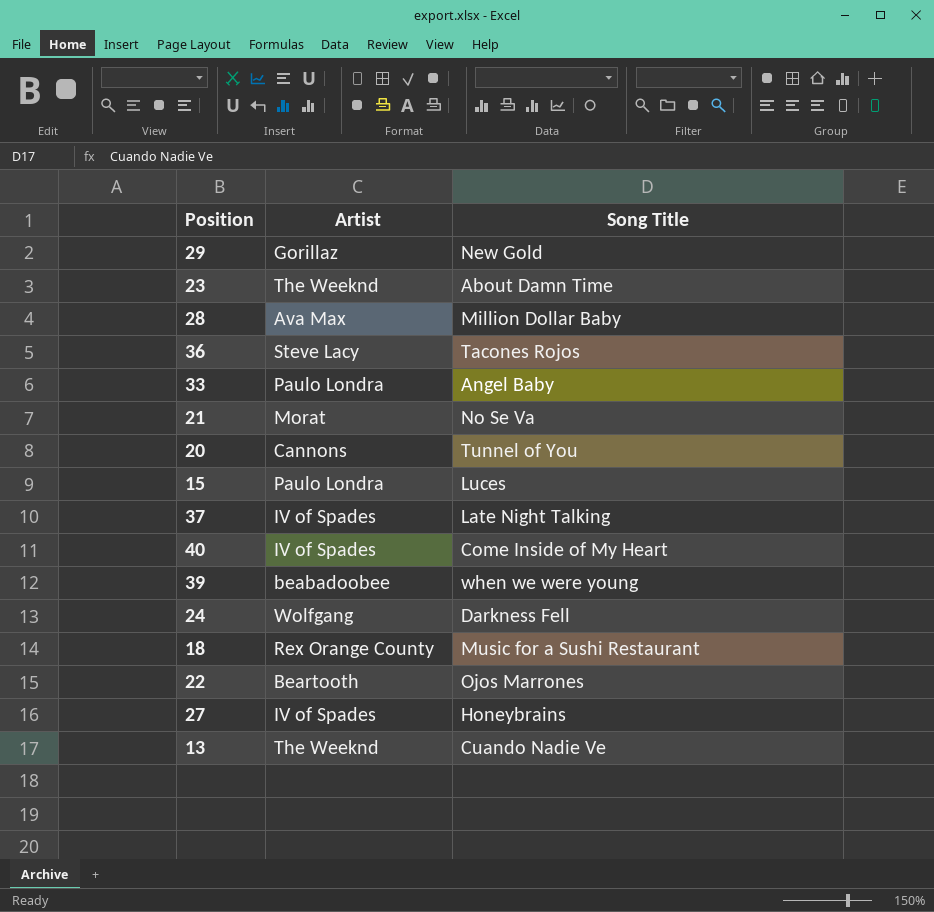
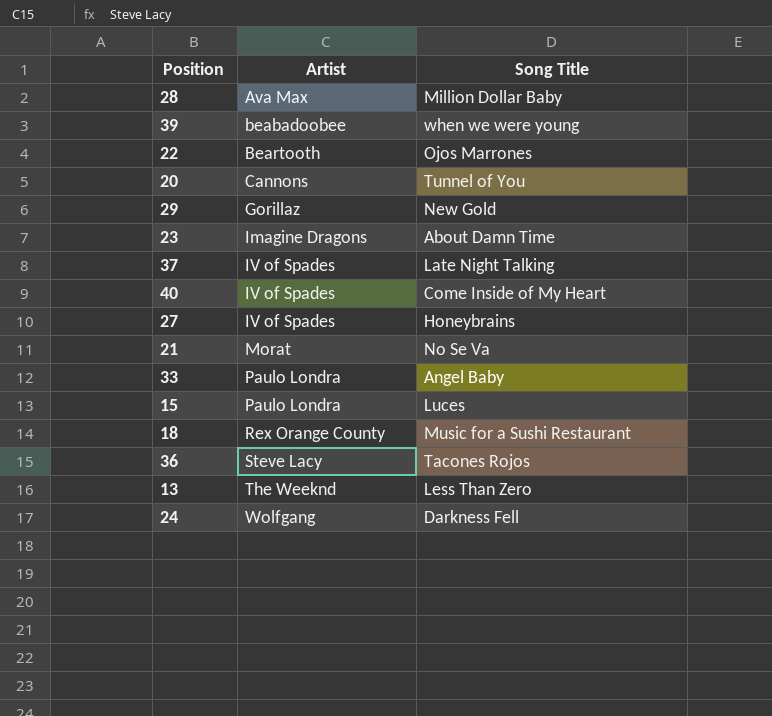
row order: none -> Artist ascending
23 | Artist: The Weeknd -> Imagine Dragons
13 | Song Title: Cuando Nadie Ve -> Less Than Zero

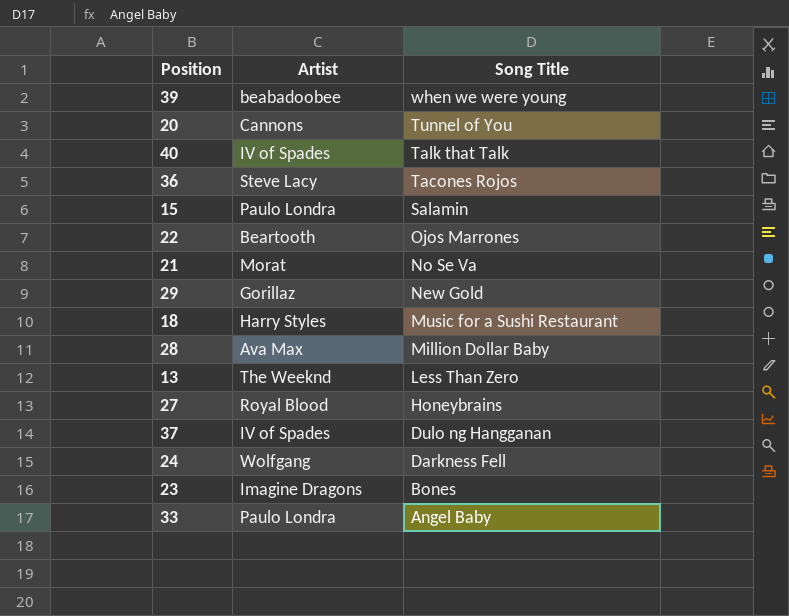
row order: Artist ascending -> Song Title descending
40 | Song Title: Come Inside of My Heart -> Talk that Talk
15 | Song Title: Luces -> Salamin
18 | Artist: Rex Orange County -> Harry Styles
27 | Artist: IV of Spades -> Royal Blood
37 | Song Title: Late Night Talking -> Dulo ng Hangganan
23 | Song Title: About Damn Time -> Bones

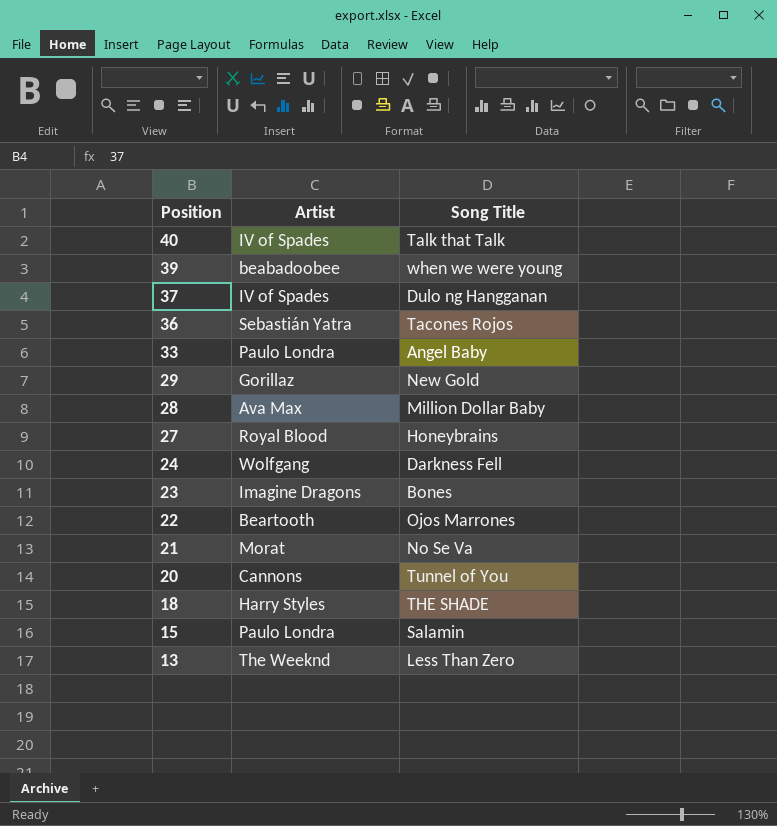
row order: Song Title descending -> Position descending
36 | Artist: Steve Lacy -> Sebastián Yatra
18 | Song Title: Music for a Sushi Restaurant -> THE SHADE

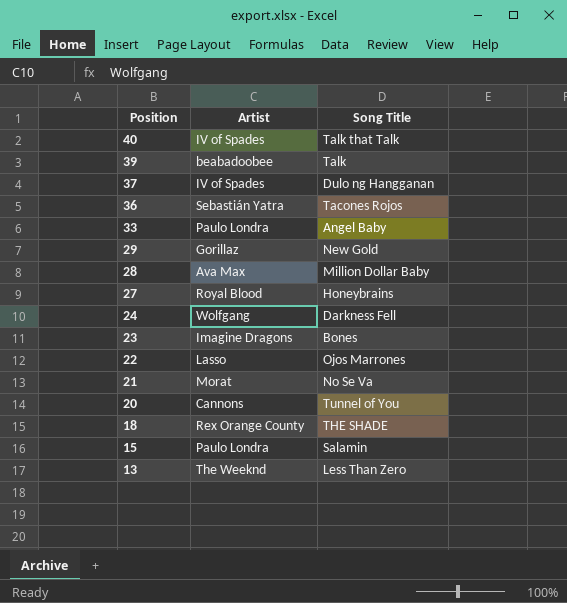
39 | Song Title: when we were young -> Talk
22 | Artist: Beartooth -> Lasso
18 | Artist: Harry Styles -> Rex Orange County

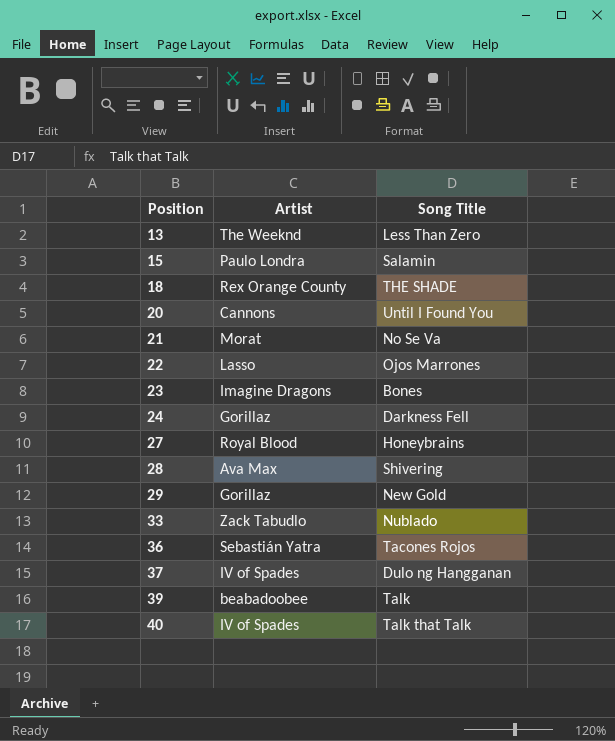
row order: Position descending -> Position ascending
20 | Song Title: Tunnel of You -> Until I Found You
24 | Artist: Wolfgang -> Gorillaz
28 | Song Title: Million Dollar Baby -> Shivering
33 | Artist: Paulo Londra -> Zack Tabudlo
33 | Song Title: Angel Baby -> Nublado

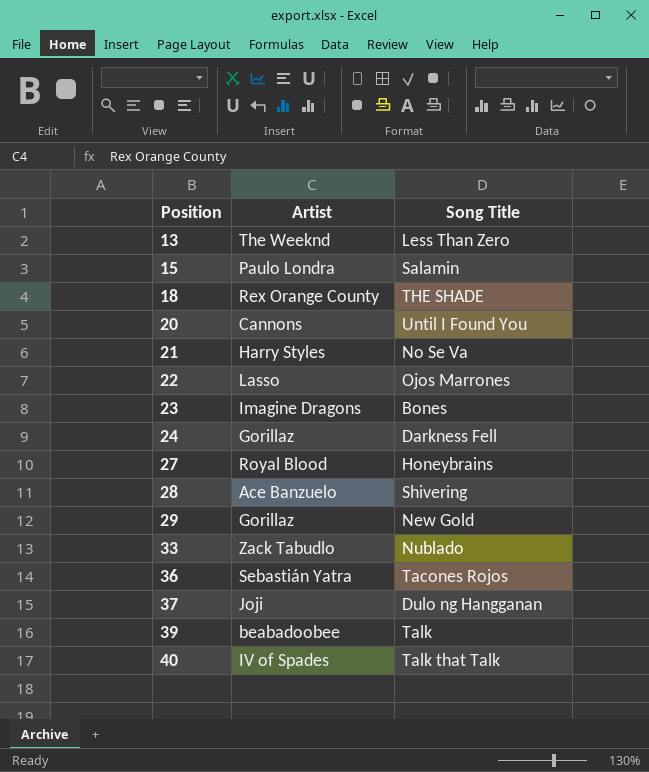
21 | Artist: Morat -> Harry Styles
28 | Artist: Ava Max -> Ace Banzuelo
37 | Artist: IV of Spades -> Joji

